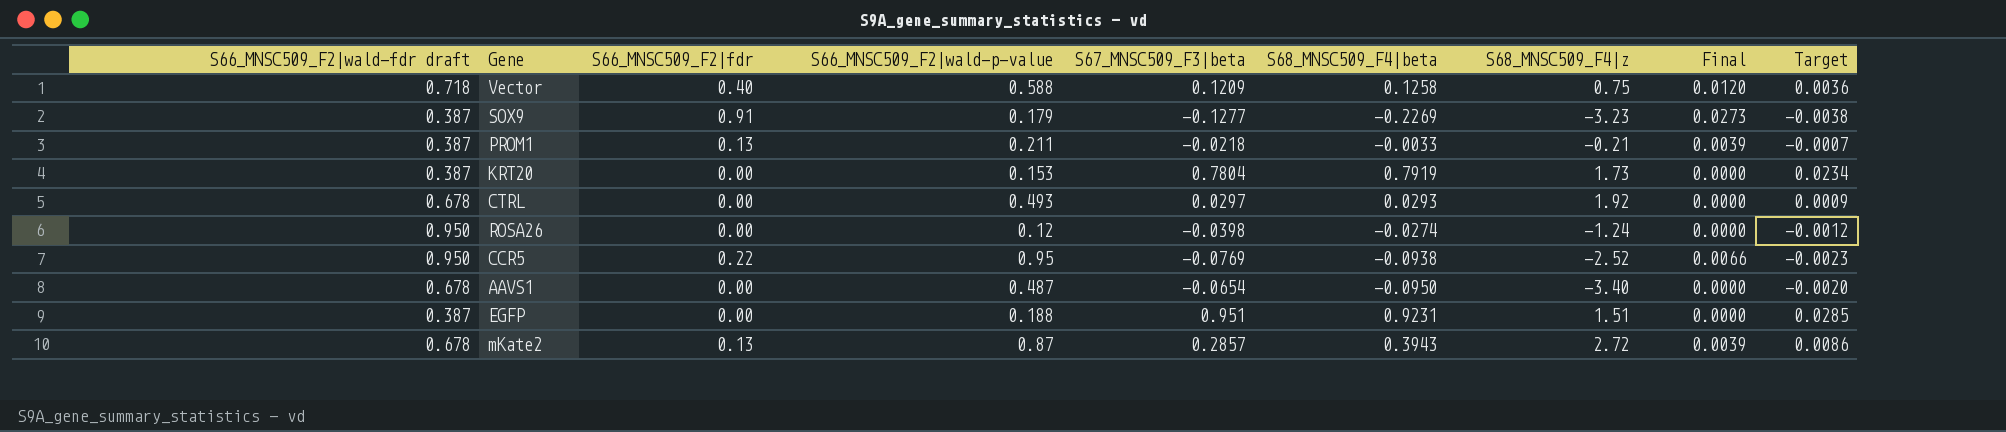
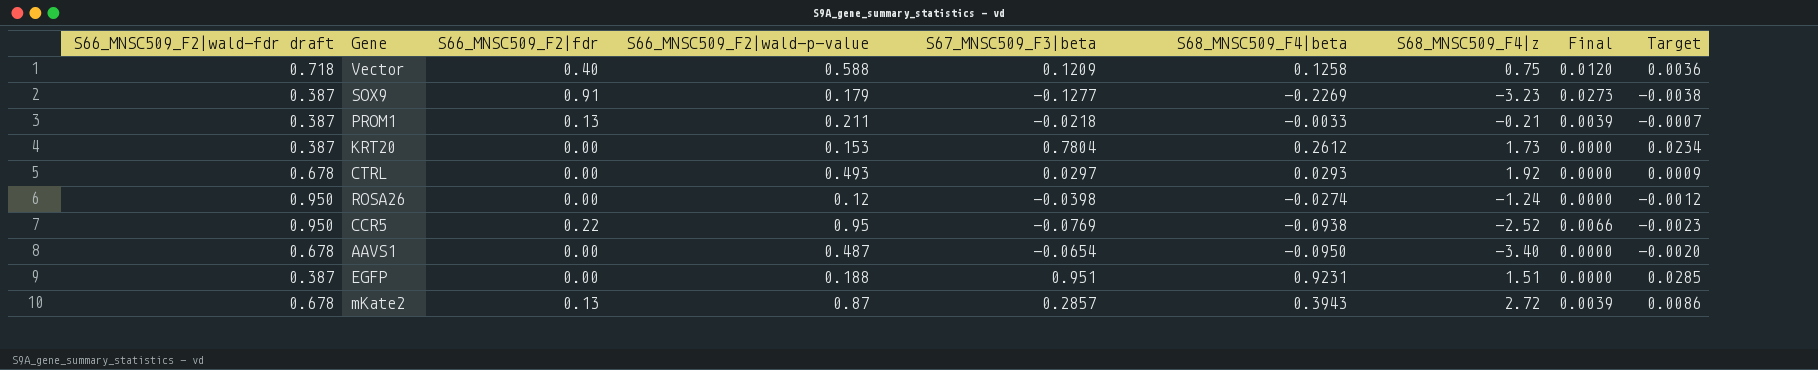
KRT20 | S68_MNSC509_F4|beta: 0.7919 -> 0.2612

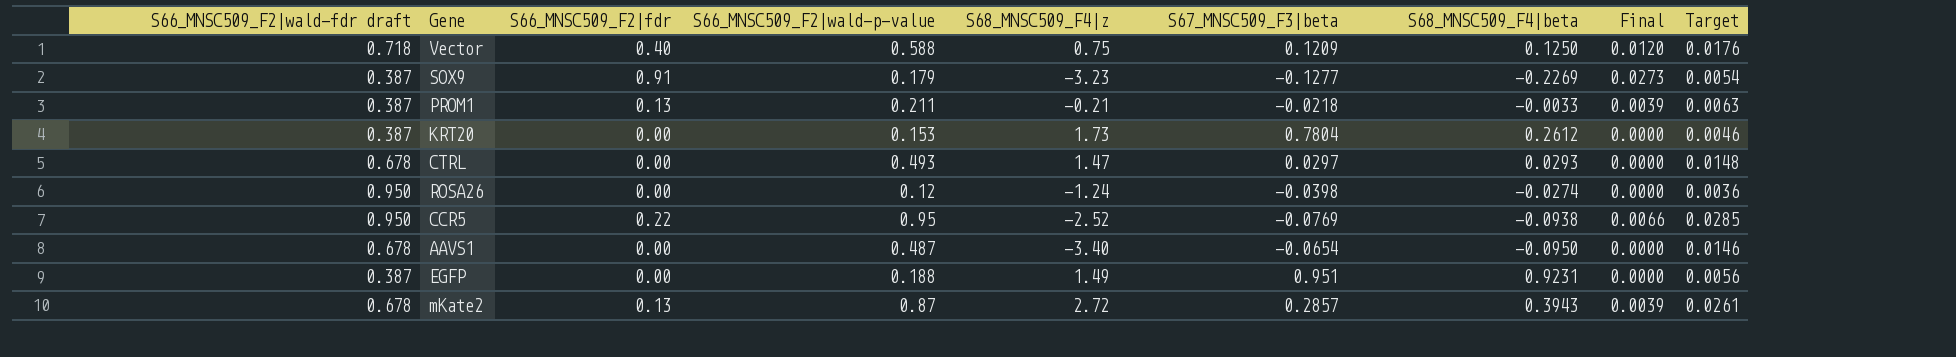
column S68_MNSC509_F4|z | position: 7 -> 5
column Target | formula: [S67_MNSC509_F3|beta] * 0.03 -> [S66_MNSC509_F2|wald-p-value] * 0.03
Vector | S68_MNSC509_F4|beta: 0.1258 -> 0.1250
CTRL | S68_MNSC509_F4|z: 1.92 -> 1.47
EGFP | S68_MNSC509_F4|z: 1.51 -> 1.49

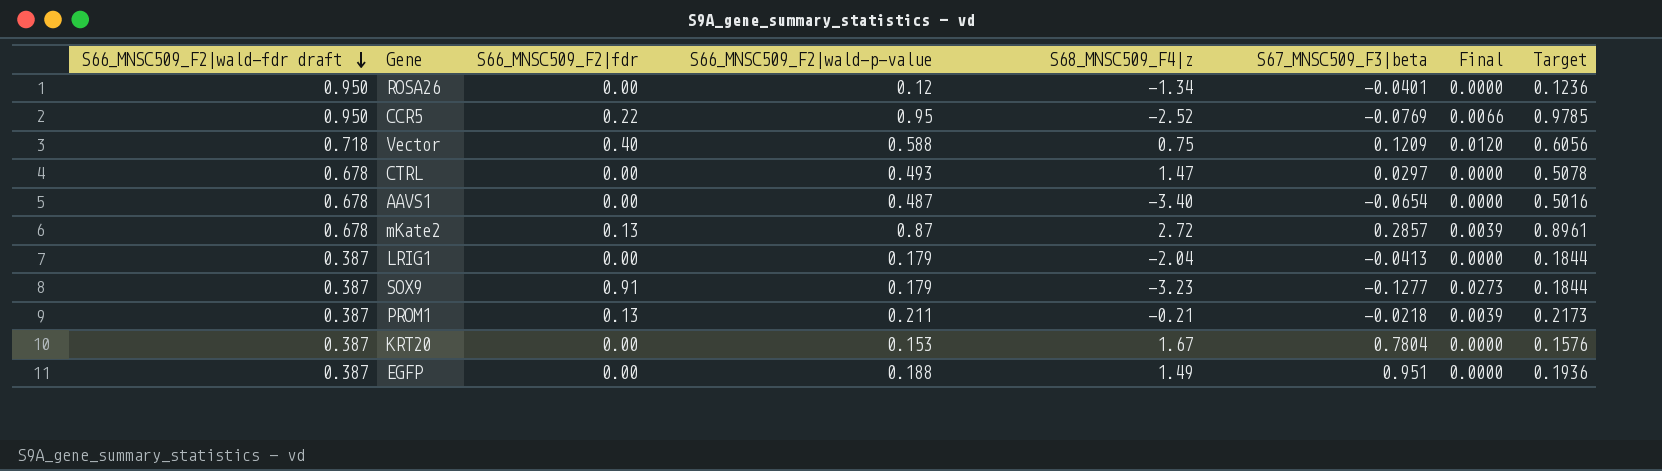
row order: none -> S66_MNSC509_F2|wald-fdr draft descending
column S68_MNSC509_F4|beta | position: 7 -> none
column Target | formula: [S66_MNSC509_F2|wald-p-value] * 0.03 -> [S66_MNSC509_F2|wald-p-value] * 1.03
ROSA26 | S68_MNSC509_F4|z: -1.24 -> -1.34
ROSA26 | S67_MNSC509_F3|beta: -0.0398 -> -0.0401
row LRIG1: none -> 0.387 | 0.00 | 0.179 | -2.04 | -0.0413 | 0.0000 | 0.1844
KRT20 | S68_MNSC509_F4|z: 1.73 -> 1.67

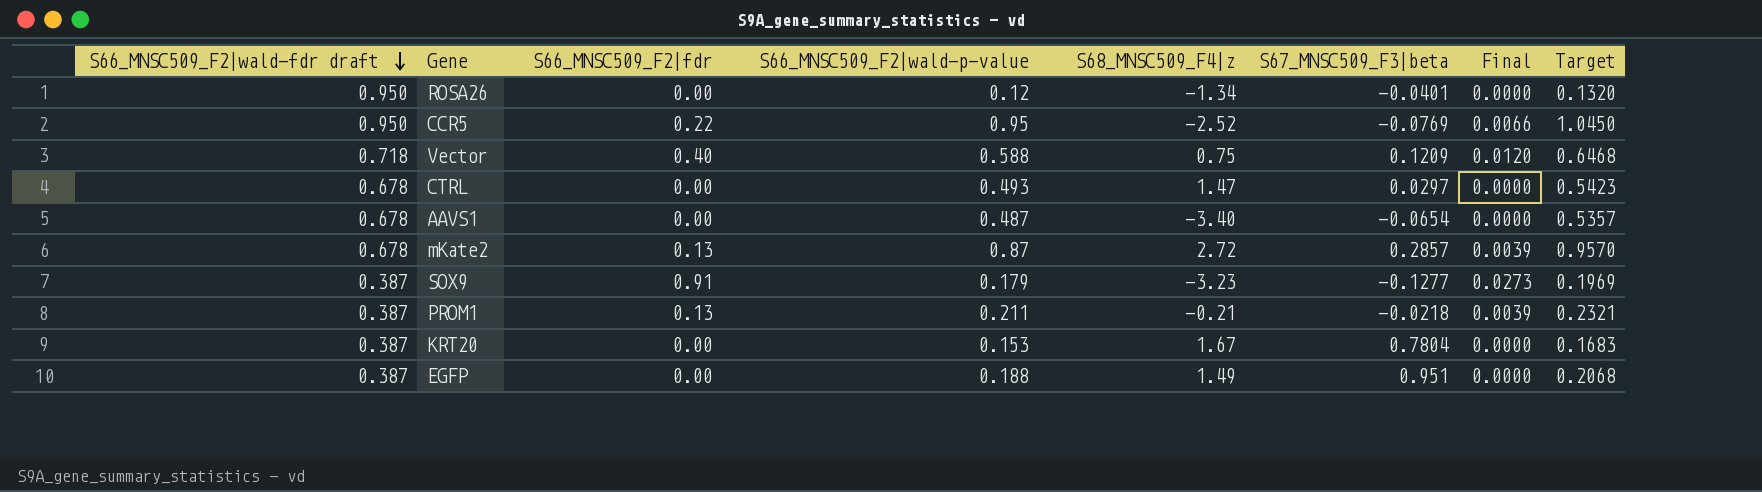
column Target | formula: [S66_MNSC509_F2|wald-p-value] * 1.03 -> [S66_MNSC509_F2|wald-p-value] * 1.1
row LRIG1: 0.387 | 0.00 | 0.179 | -2.04 | -0.0413 | 0.0000 | 0.1844 -> none

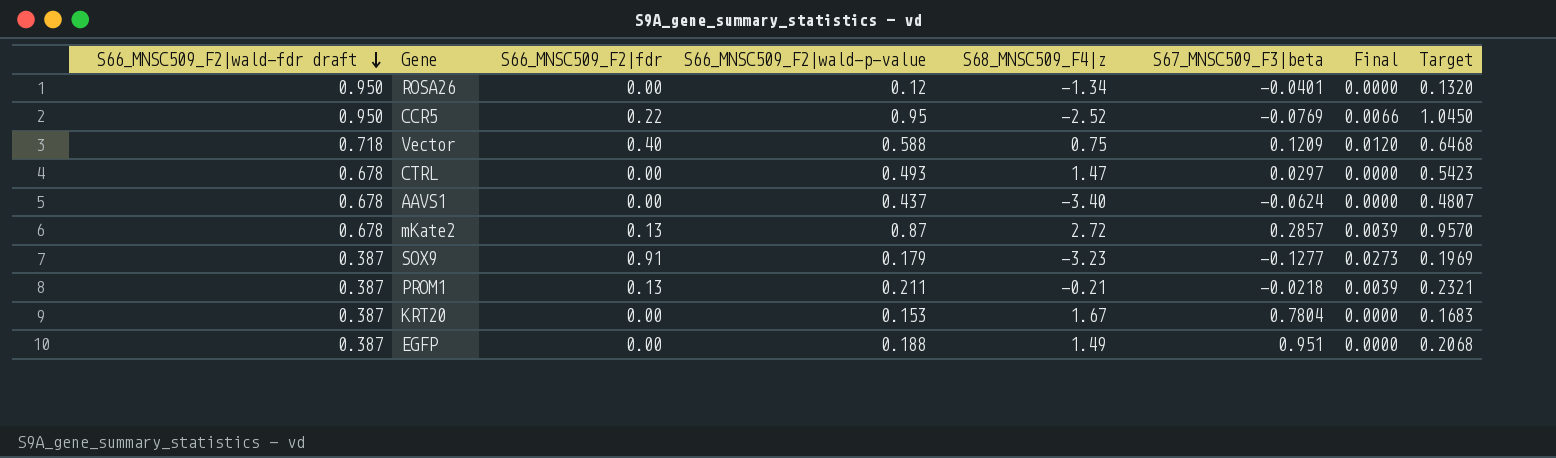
AAVS1 | S66_MNSC509_F2|wald-p-value: 0.487 -> 0.437
AAVS1 | S67_MNSC509_F3|beta: -0.0654 -> -0.0624
AAVS1 | Target: 0.5357 -> 0.4807

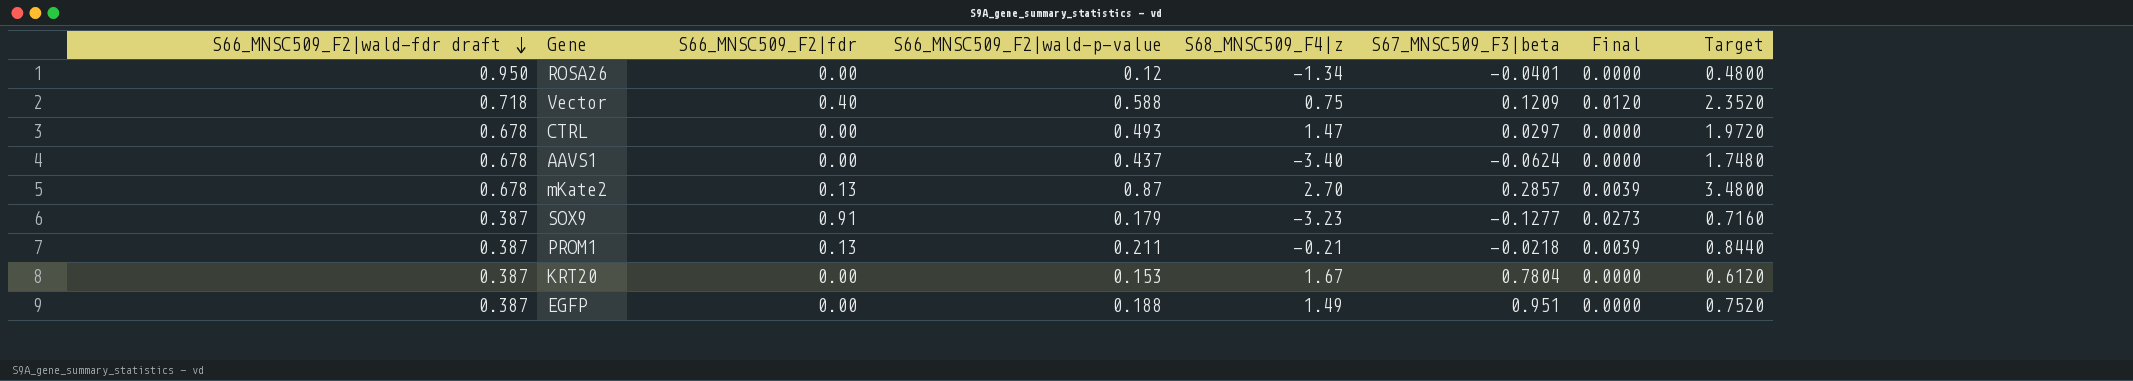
column Target | formula: [S66_MNSC509_F2|wald-p-value] * 1.1 -> [S66_MNSC509_F2|wald-p-value] * 4
row CCR5: 0.950 | 0.22 | 0.95 | -2.52 | -0.0769 | 0.0066 | 1.0450 -> none
mKate2 | S68_MNSC509_F4|z: 2.72 -> 2.70

